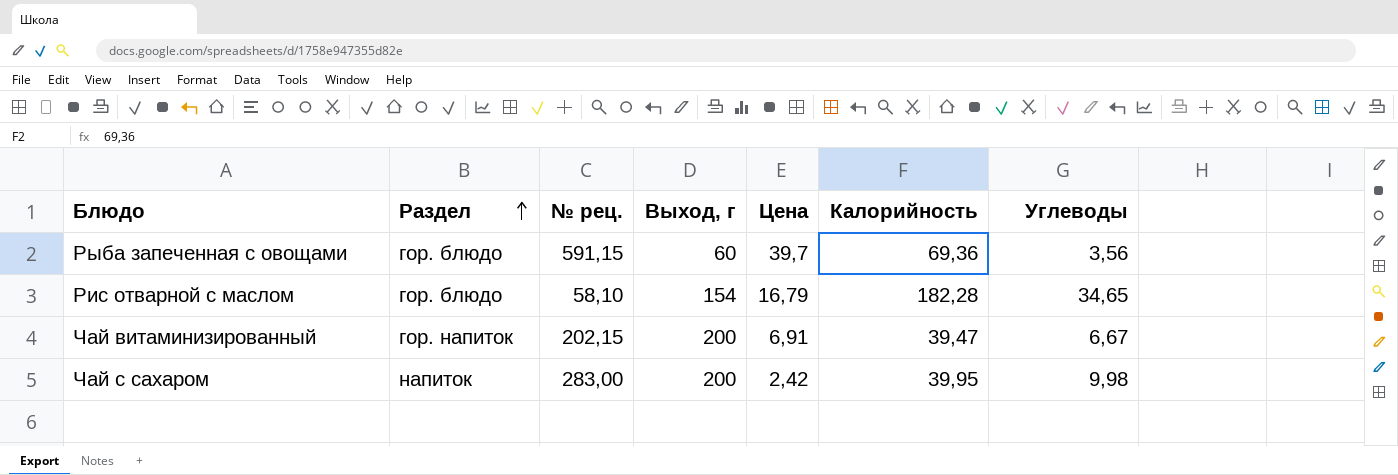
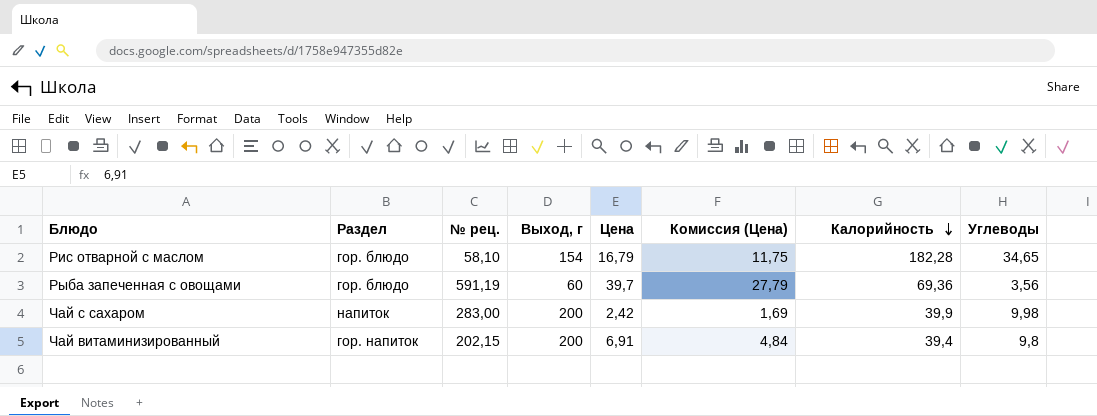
row order: Раздел ascending -> Калорийность descending
column Комиссия (Цена) | formula: none -> [Цена] * 0,7
Рыба запеченная с овощами | № рец.: 591,15 -> 591,19
Чай с сахаром | Калорийность: 39,95 -> 39,9
Чай витаминизированный | Калорийность: 39,47 -> 39,4
Чай витаминизированный | Углеводы: 6,67 -> 9,8

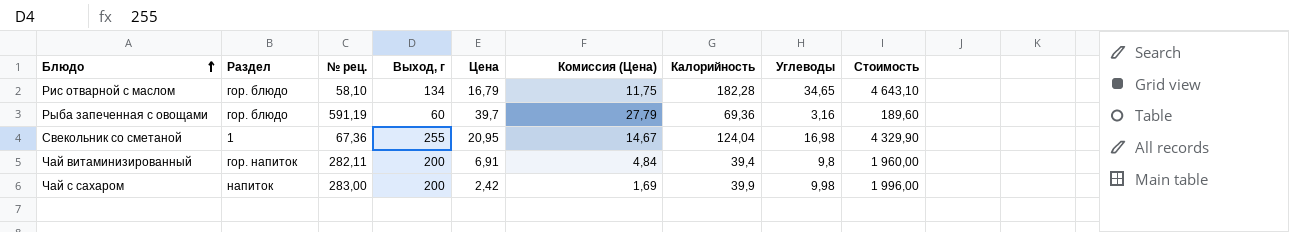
row order: Калорийность descending -> Блюдо ascending
column Стоимость | formula: none -> [Выход, г] * [Углеводы]
Рис отварной с маслом | Выход, г: 154 -> 134
Рыба запеченная с овощами | Углеводы: 3,56 -> 3,16
row Свекольник со сметаной: none -> 1 | 67,36 | 255 | 20,95 | 14,67 | 124,04 | 16,98 | 4 329,90
Чай витаминизированный | № рец.: 202,15 -> 282,11

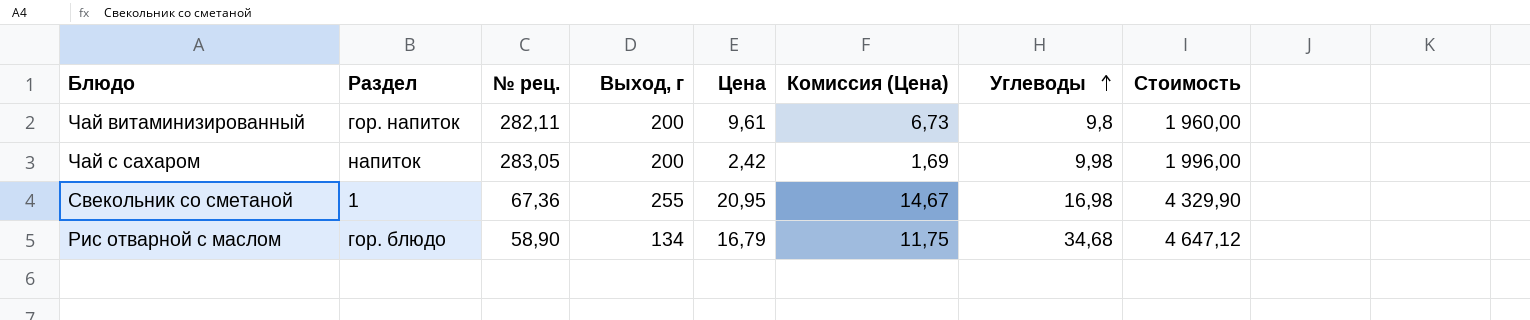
row order: Блюдо ascending -> Углеводы ascending
column Калорийность | position: 7 -> none
row Рыба запеченная с овощами: гор. блюдо | 591,19 | 60 | 39,7 | 27,79 | 69,36 | 3,16 | 189,60 -> none
Чай витаминизированный | Цена: 6,91 -> 9,61
Чай витаминизированный | Комиссия (Цена): 4,84 -> 6,73
Чай с сахаром | № рец.: 283,00 -> 283,05
Рис отварной с маслом | № рец.: 58,10 -> 58,90
Рис отварной с маслом | Углеводы: 34,65 -> 34,68
Рис отварной с маслом | Стоимость: 4 643,10 -> 4 647,12

